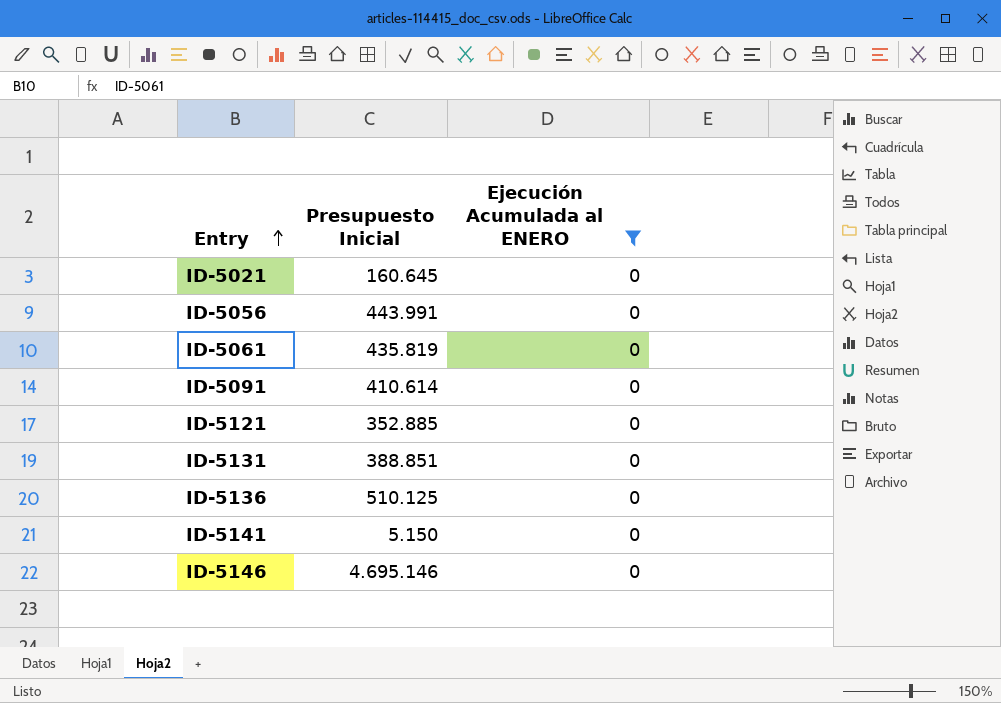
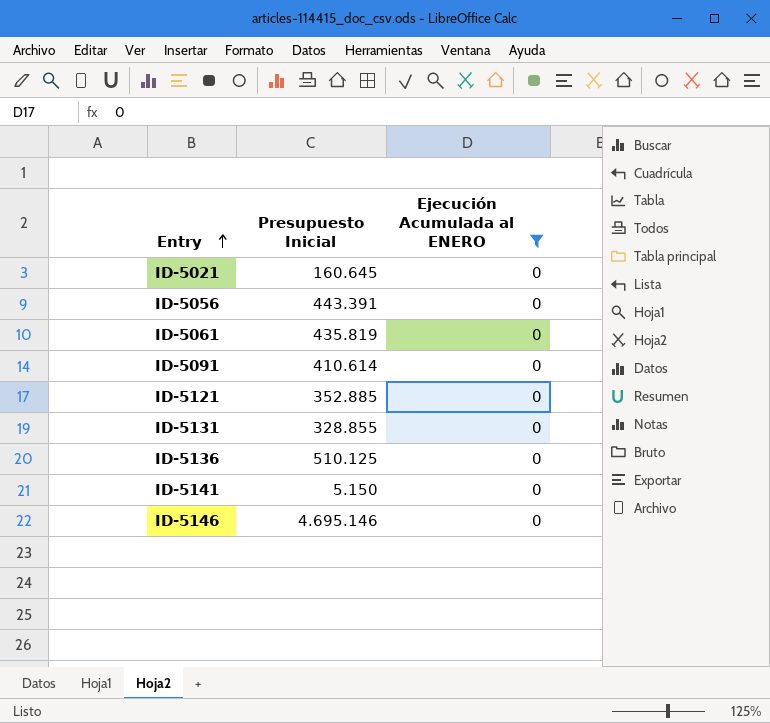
ID-5056 | Presupuesto Inicial: 443.991 -> 443.391
ID-5131 | Presupuesto Inicial: 388.851 -> 328.855

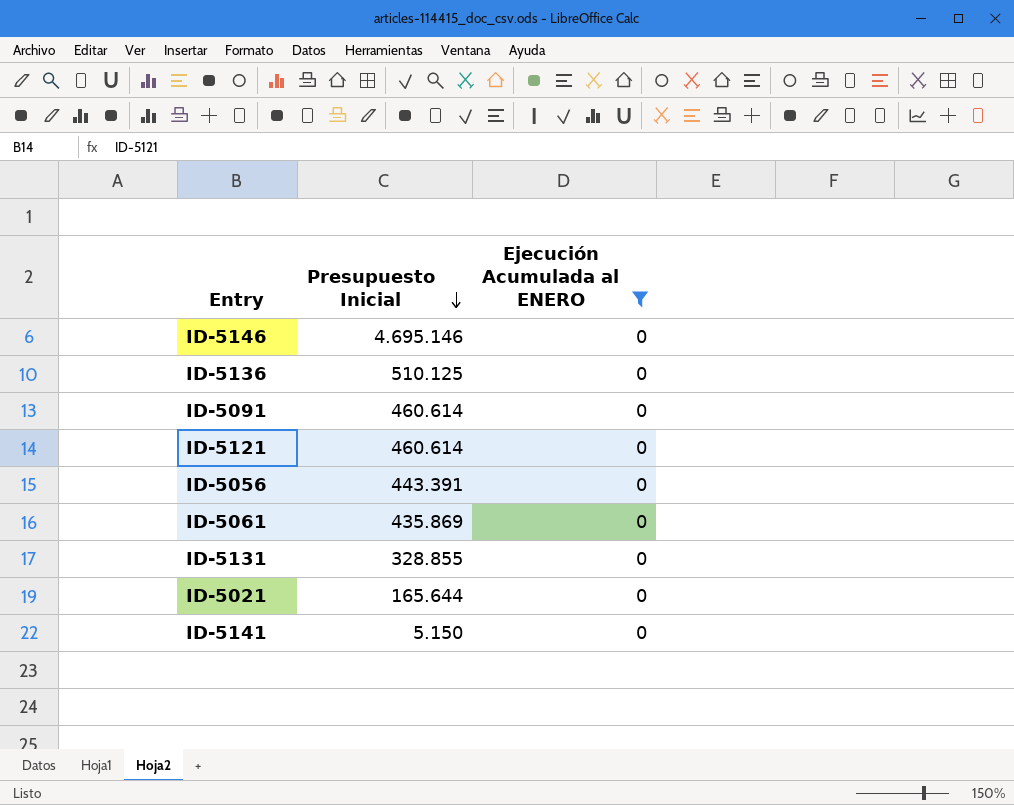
row order: Entry ascending -> Presupuesto Inicial descending
ID-5091 | Presupuesto Inicial: 410.614 -> 460.614
ID-5121 | Presupuesto Inicial: 352.885 -> 460.614
ID-5061 | Presupuesto Inicial: 435.819 -> 435.869
ID-5021 | Presupuesto Inicial: 160.645 -> 165.644

